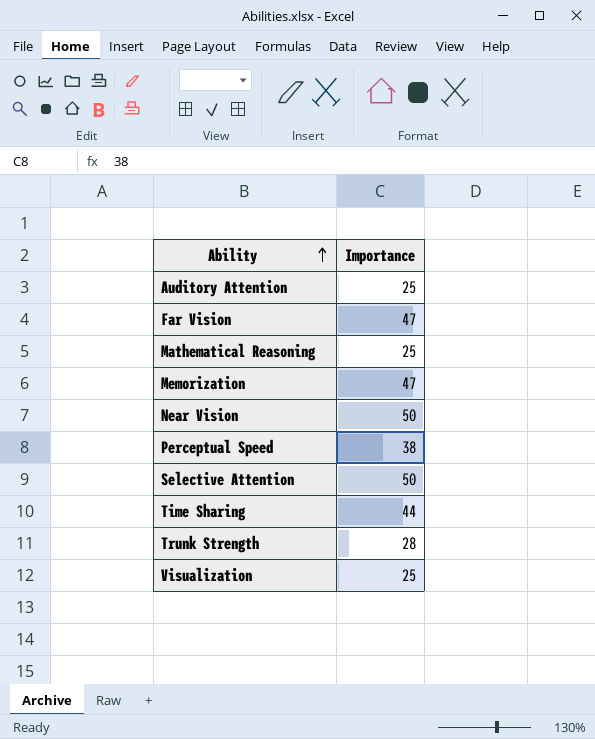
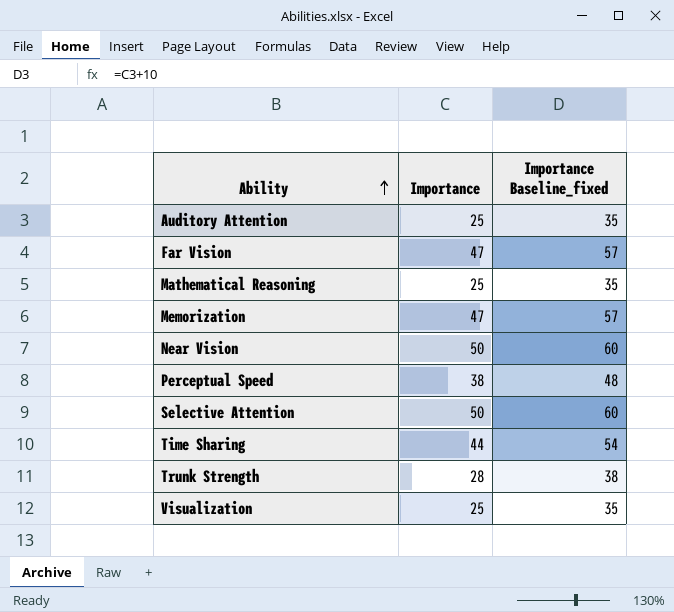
column Importance Baseline_fixed | formula: none -> [Importance] + 10

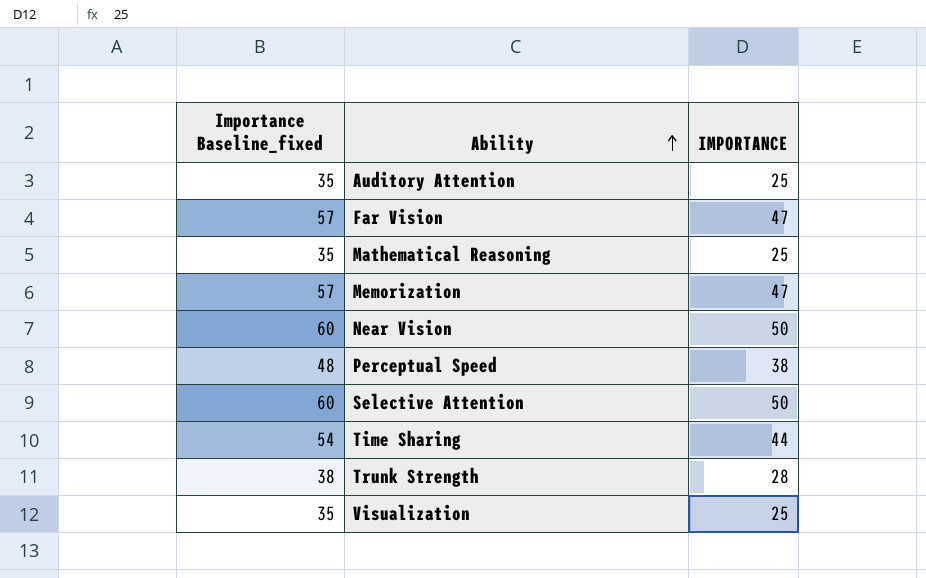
column Importance Baseline_fixed | position: 3 -> 1
column name: Importance -> IMPORTANCE

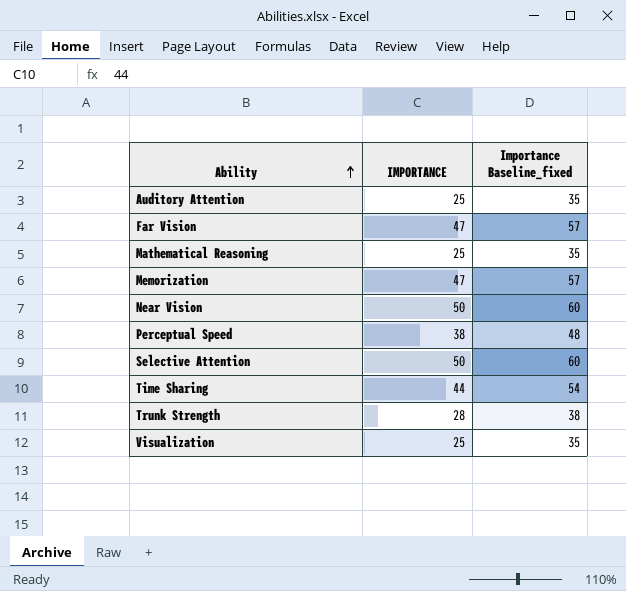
column Importance Baseline_fixed | position: 1 -> 3

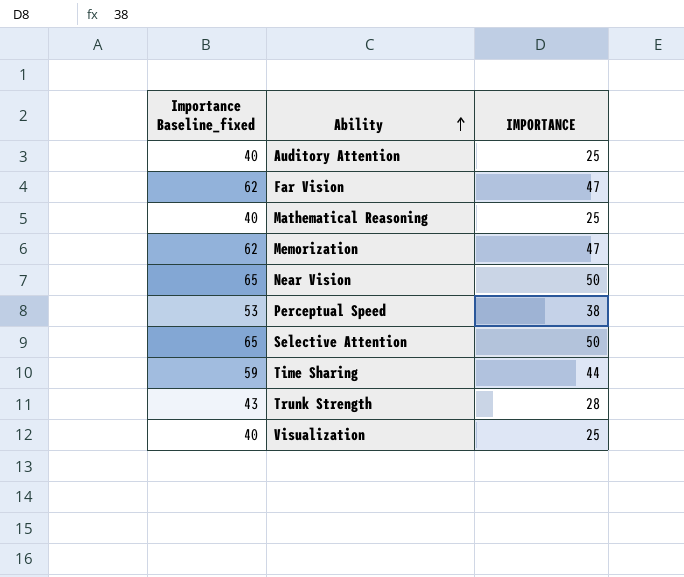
column Importance Baseline_fixed | formula: [IMPORTANCE] + 10 -> [IMPORTANCE] + 15
column Importance Baseline_fixed | position: 3 -> 1

